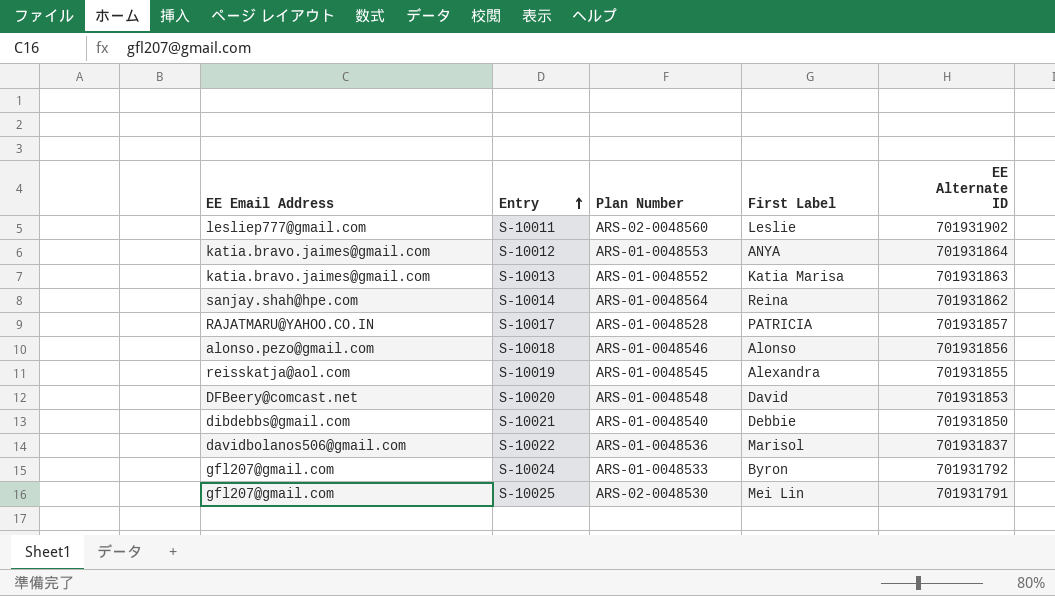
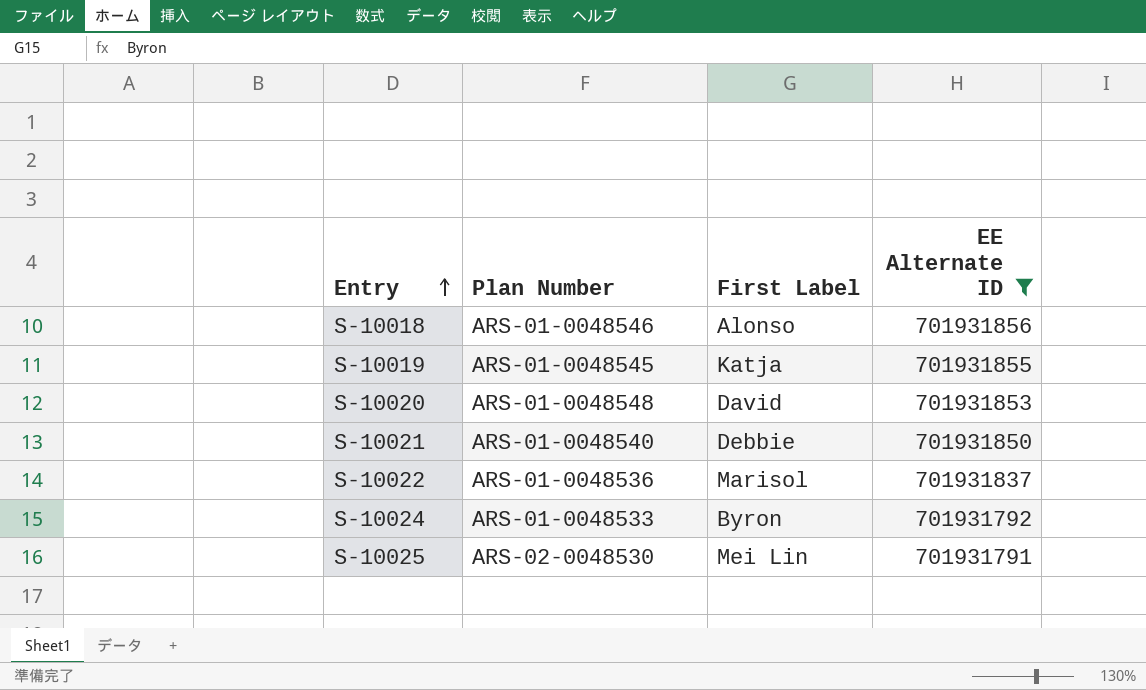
filter: none -> EE Alternate ID <= 701931856
column EE Email Address | position: 1 -> none
S-10019 | First Label: Alexandra -> Katja

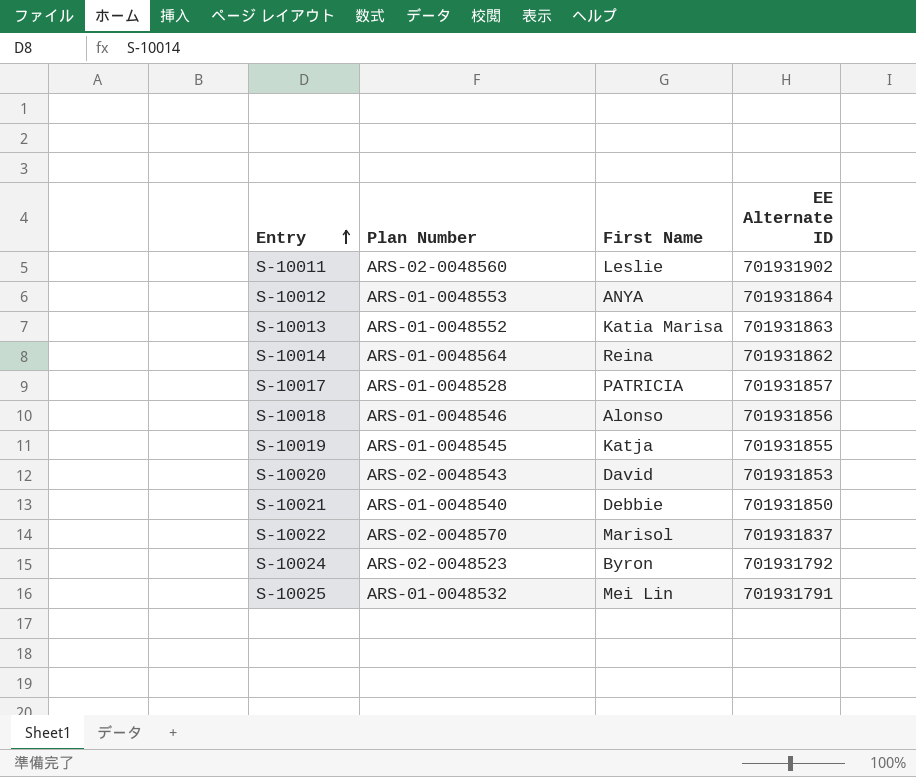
filter: EE Alternate ID <= 701931856 -> none
column name: First Label -> First Name
S-10020 | Plan Number: ARS-01-0048548 -> ARS-02-0048543
S-10022 | Plan Number: ARS-01-0048536 -> ARS-02-0048570
S-10024 | Plan Number: ARS-01-0048533 -> ARS-02-0048523
S-10025 | Plan Number: ARS-02-0048530 -> ARS-01-0048532

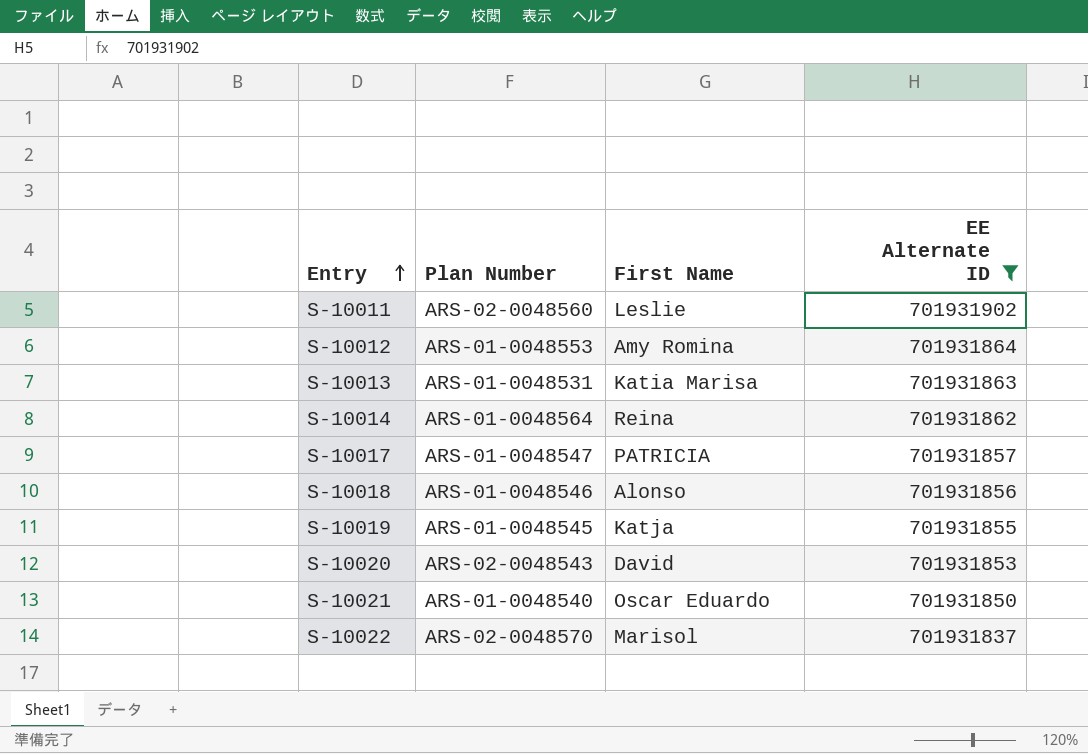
filter: none -> EE Alternate ID >= 701931837
S-10012 | First Name: ANYA -> Amy Romina
S-10013 | Plan Number: ARS-01-0048552 -> ARS-01-0048531
S-10017 | Plan Number: ARS-01-0048528 -> ARS-01-0048547
S-10021 | First Name: Debbie -> Oscar Eduardo

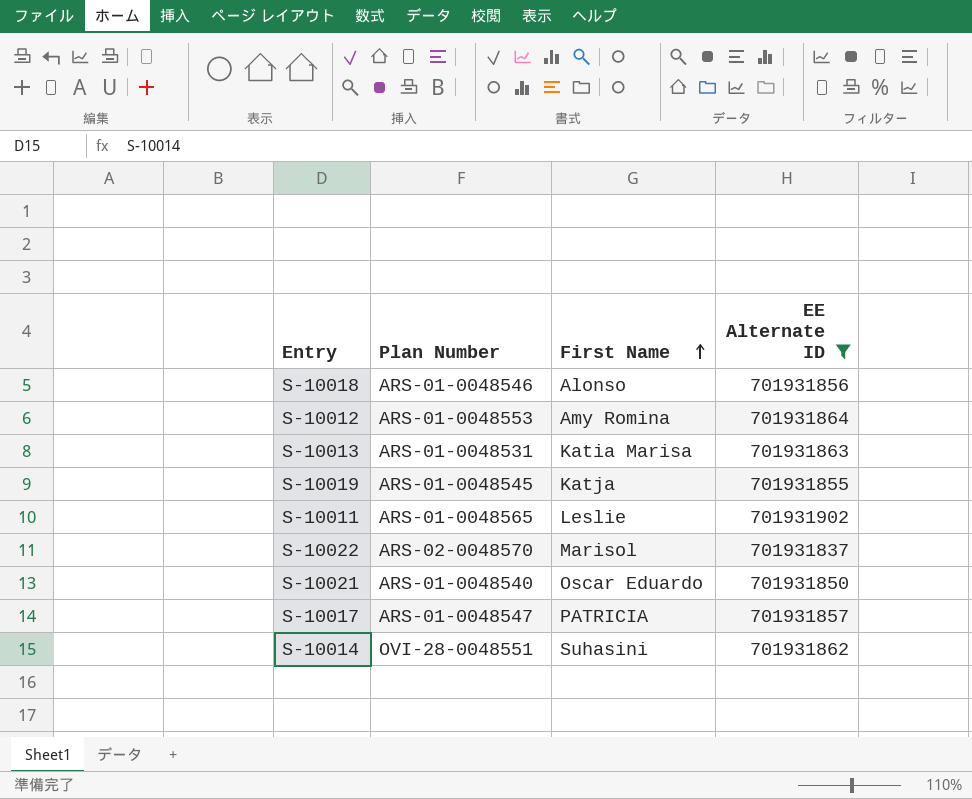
row order: Entry ascending -> First Name ascending
row S-10020: ARS-02-0048543 | David | 701931853 -> none
S-10011 | Plan Number: ARS-02-0048560 -> ARS-01-0048565
S-10014 | Plan Number: ARS-01-0048564 -> OVI-28-0048551
S-10014 | First Name: Reina -> Suhasini

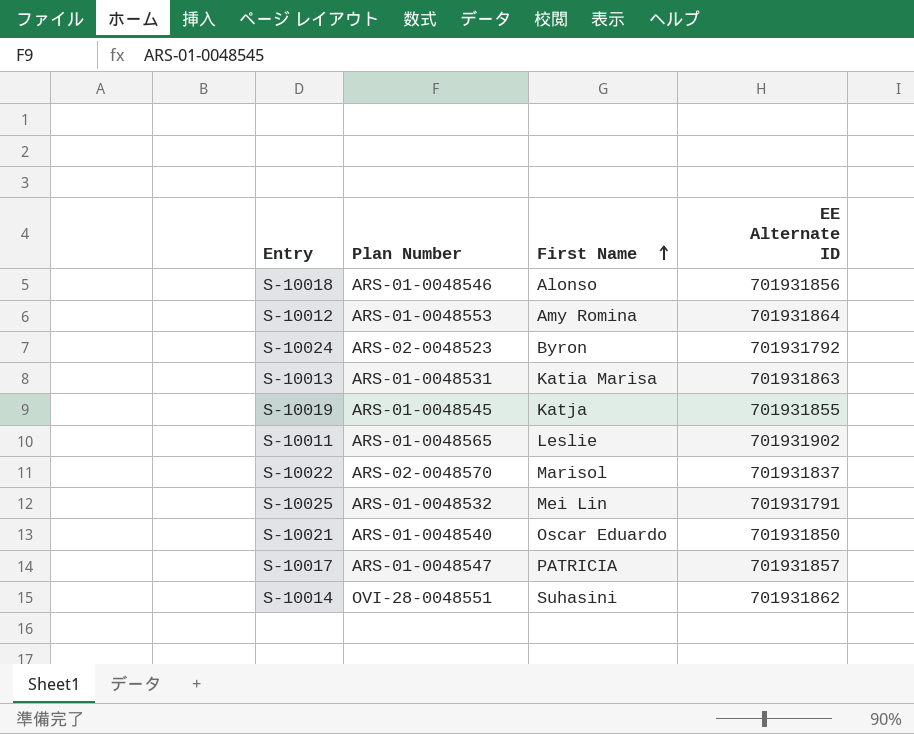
filter: EE Alternate ID >= 701931837 -> none

